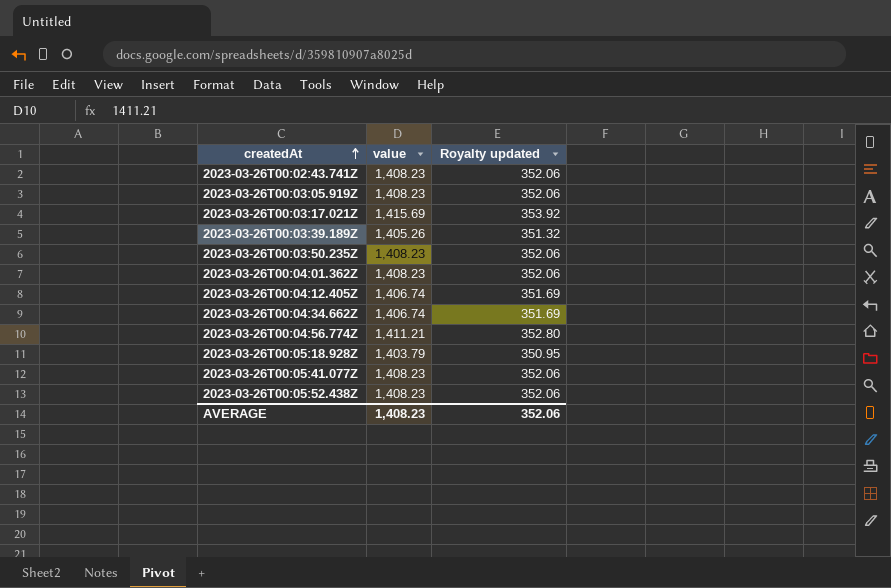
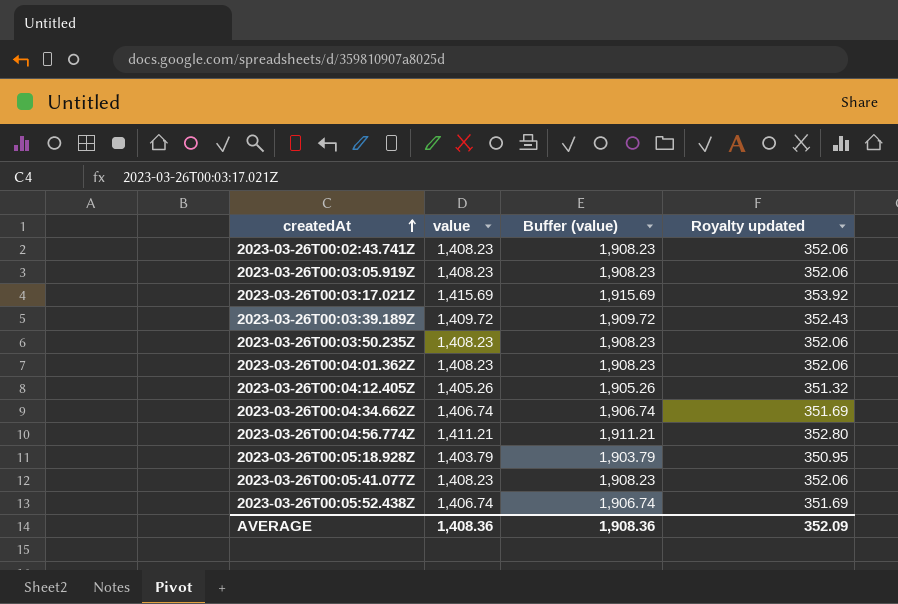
column Buffer (value) | formula: none -> [value] + 500
2023-03-26T00:03:39.189Z | value: 1,405.26 -> 1,409.72
2023-03-26T00:03:39.189Z | Royalty updated: 351.32 -> 352.43
2023-03-26T00:04:12.405Z | value: 1,406.74 -> 1,405.26
2023-03-26T00:04:12.405Z | Royalty updated: 351.69 -> 351.32
2023-03-26T00:05:52.438Z | value: 1,408.23 -> 1,406.74
2023-03-26T00:05:52.438Z | Royalty updated: 352.06 -> 351.69
AVERAGE | value: 1,408.23 -> 1,408.36
AVERAGE | Royalty updated: 352.06 -> 352.09

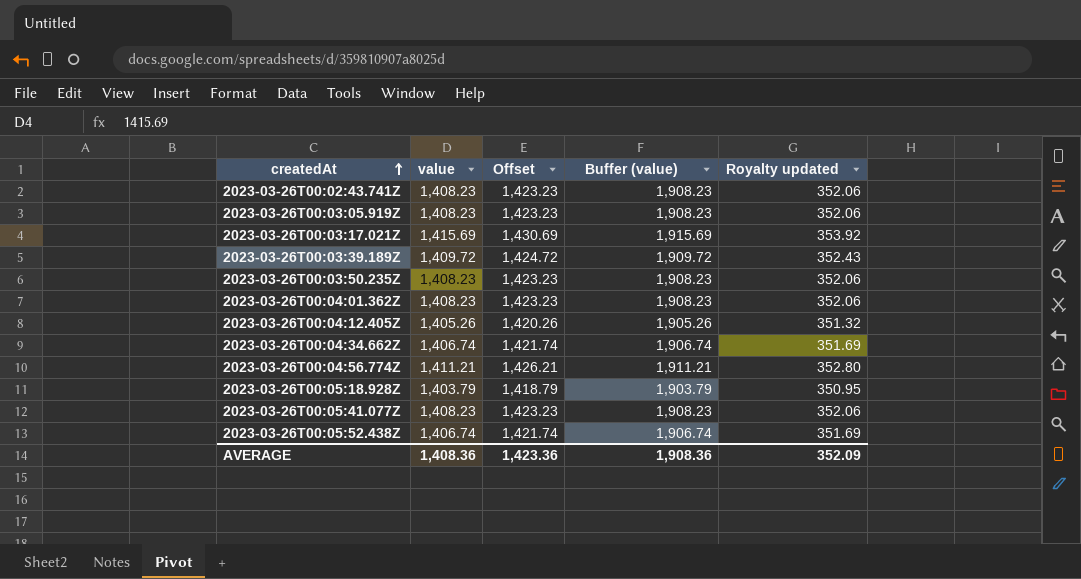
column Offset | formula: none -> [value] + 15

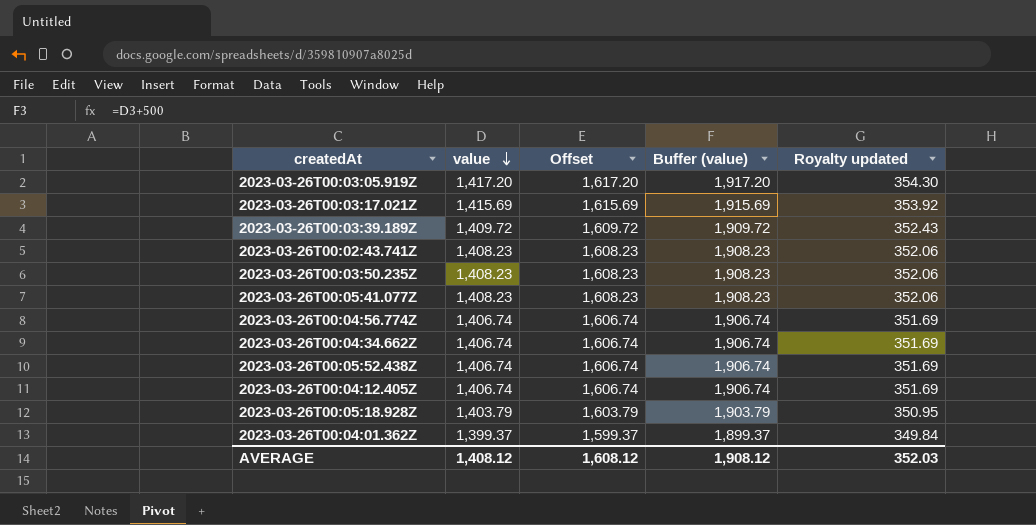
row order: createdAt ascending -> value descending
column Offset | formula: [value] + 15 -> [value] + 200
2023-03-26T00:03:05.919Z | value: 1,408.23 -> 1,417.20
2023-03-26T00:03:05.919Z | Buffer (value): 1,908.23 -> 1,917.20
2023-03-26T00:03:05.919Z | Royalty updated: 352.06 -> 354.30
2023-03-26T00:04:56.774Z | value: 1,411.21 -> 1,406.74
2023-03-26T00:04:56.774Z | Buffer (value): 1,911.21 -> 1,906.74
2023-03-26T00:04:56.774Z | Royalty updated: 352.80 -> 351.69
2023-03-26T00:04:12.405Z | value: 1,405.26 -> 1,406.74
2023-03-26T00:04:12.405Z | Buffer (value): 1,905.26 -> 1,906.74
2023-03-26T00:04:12.405Z | Royalty updated: 351.32 -> 351.69
2023-03-26T00:04:01.362Z | value: 1,408.23 -> 1,399.37
2023-03-26T00:04:01.362Z | Buffer (value): 1,908.23 -> 1,899.37
2023-03-26T00:04:01.362Z | Royalty updated: 352.06 -> 349.84
AVERAGE | value: 1,408.36 -> 1,408.12
AVERAGE | Offset: 1,423.36 -> 1,608.12
AVERAGE | Buffer (value): 1,908.36 -> 1,908.12
AVERAGE | Royalty updated: 352.09 -> 352.03

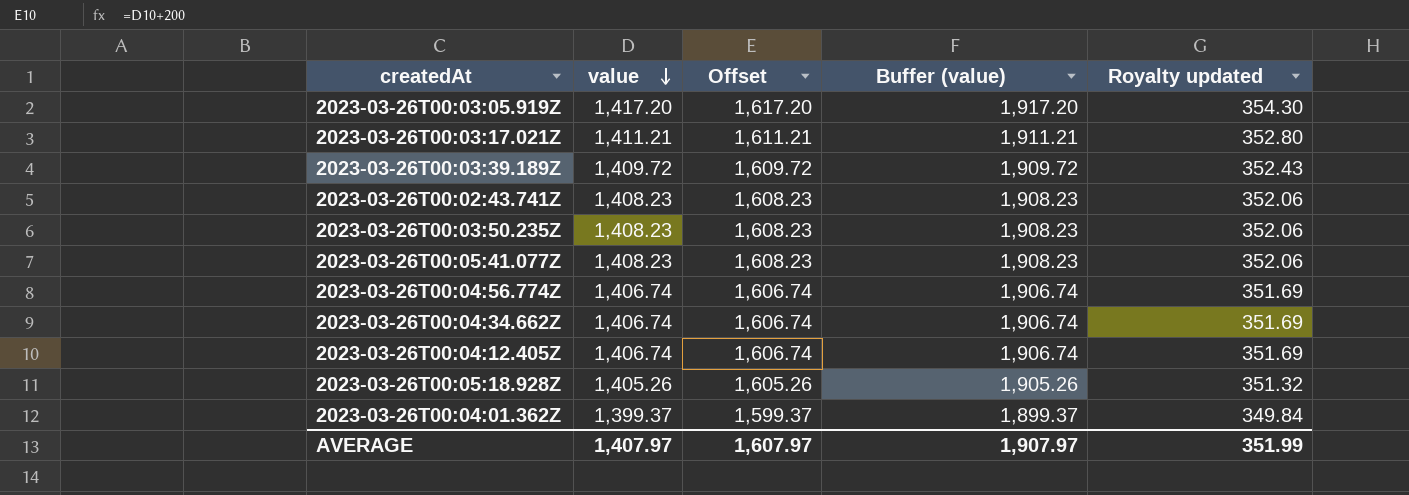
row 2023-03-26T00:05:52.438Z: 1,406.74 | 1,606.74 | 1,906.74 | 351.69 -> none
2023-03-26T00:03:17.021Z | value: 1,415.69 -> 1,411.21
2023-03-26T00:03:17.021Z | Offset: 1,615.69 -> 1,611.21
2023-03-26T00:03:17.021Z | Buffer (value): 1,915.69 -> 1,911.21
2023-03-26T00:03:17.021Z | Royalty updated: 353.92 -> 352.80
2023-03-26T00:05:18.928Z | value: 1,403.79 -> 1,405.26
2023-03-26T00:05:18.928Z | Offset: 1,603.79 -> 1,605.26
2023-03-26T00:05:18.928Z | Buffer (value): 1,903.79 -> 1,905.26
2023-03-26T00:05:18.928Z | Royalty updated: 350.95 -> 351.32
AVERAGE | value: 1,408.12 -> 1,407.97
AVERAGE | Offset: 1,608.12 -> 1,607.97
AVERAGE | Buffer (value): 1,908.12 -> 1,907.97
AVERAGE | Royalty updated: 352.03 -> 351.99

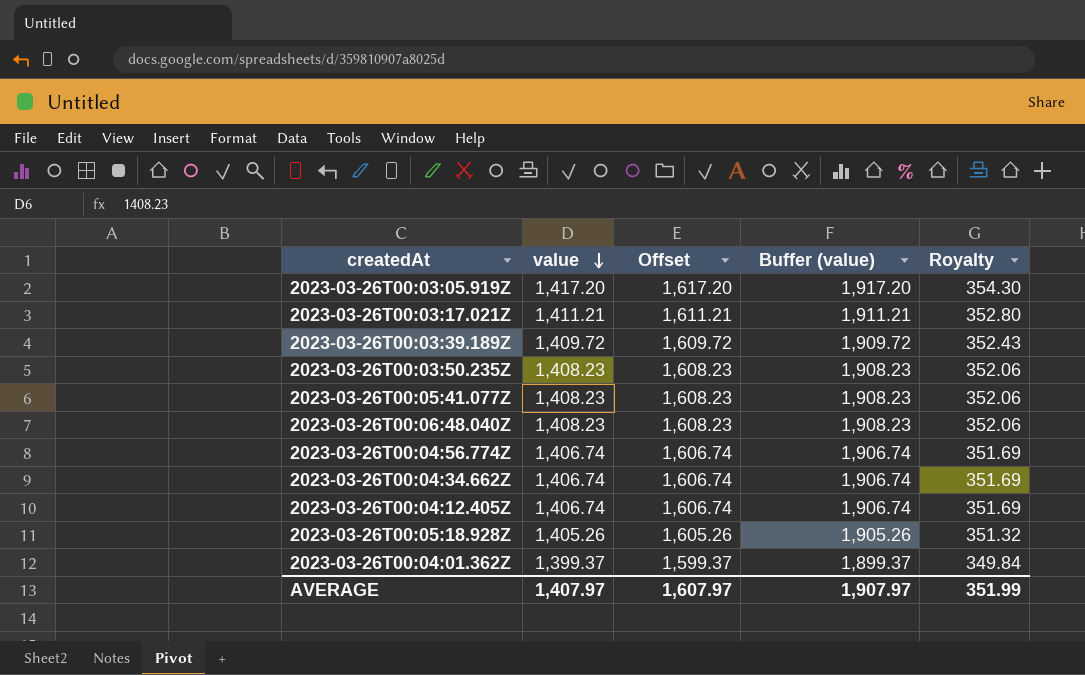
column name: Royalty updated -> Royalty
row 2023-03-26T00:02:43.741Z: 1,408.23 | 1,608.23 | 1,908.23 | 352.06 -> none
row 2023-03-26T00:06:48.040Z: none -> 1,408.23 | 1,608.23 | 1,908.23 | 352.06

